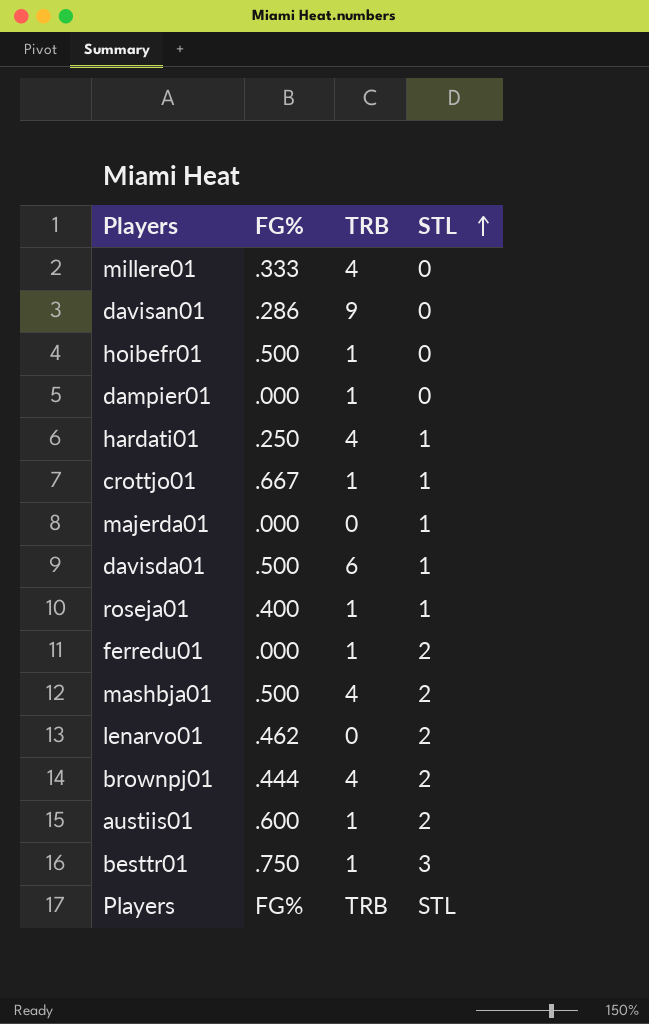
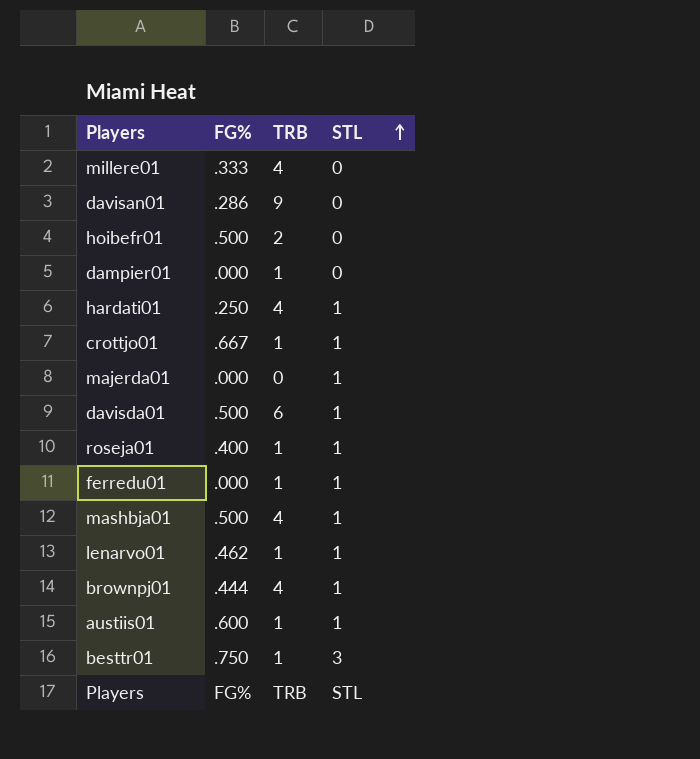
hoibefr01 | TRB: 1 -> 2
ferredu01 | STL: 2 -> 1
mashbja01 | STL: 2 -> 1
lenarvo01 | TRB: 0 -> 1
lenarvo01 | STL: 2 -> 1
brownpj01 | STL: 2 -> 1
austiis01 | STL: 2 -> 1

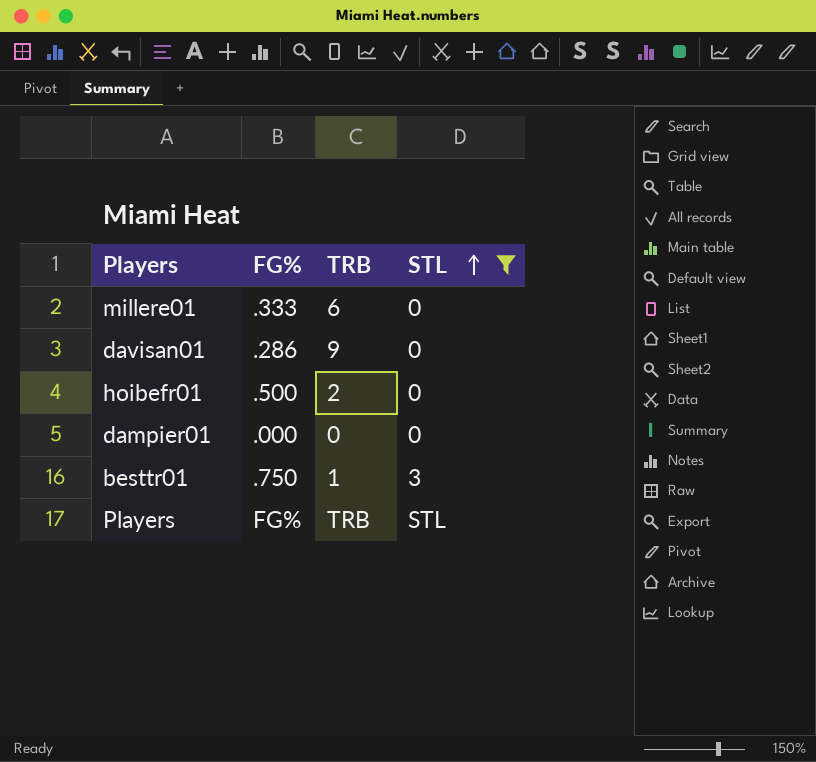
filter: none -> STL != 1
millere01 | TRB: 4 -> 6
dampier01 | TRB: 1 -> 0

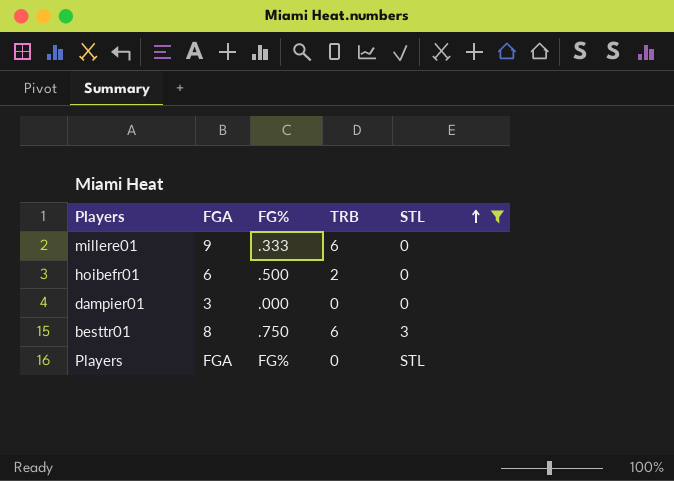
column FGA | position: none -> 2
row davisan01: .286 | 9 | 0 -> none
besttr01 | TRB: 1 -> 6
Players | TRB: TRB -> 0

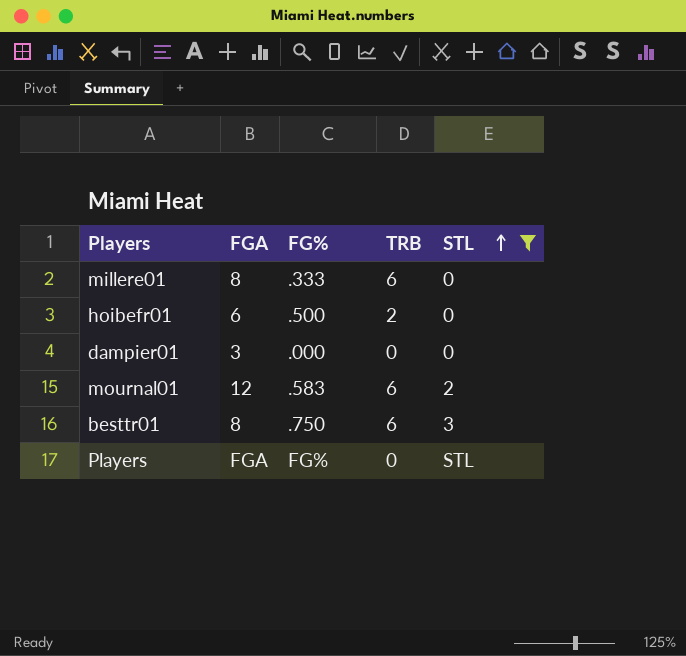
millere01 | FGA: 9 -> 8
row mournal01: none -> 12 | .583 | 6 | 2

